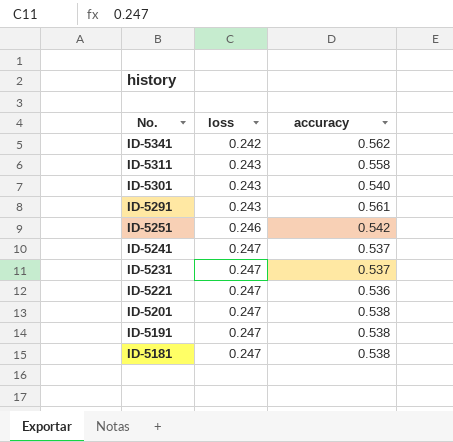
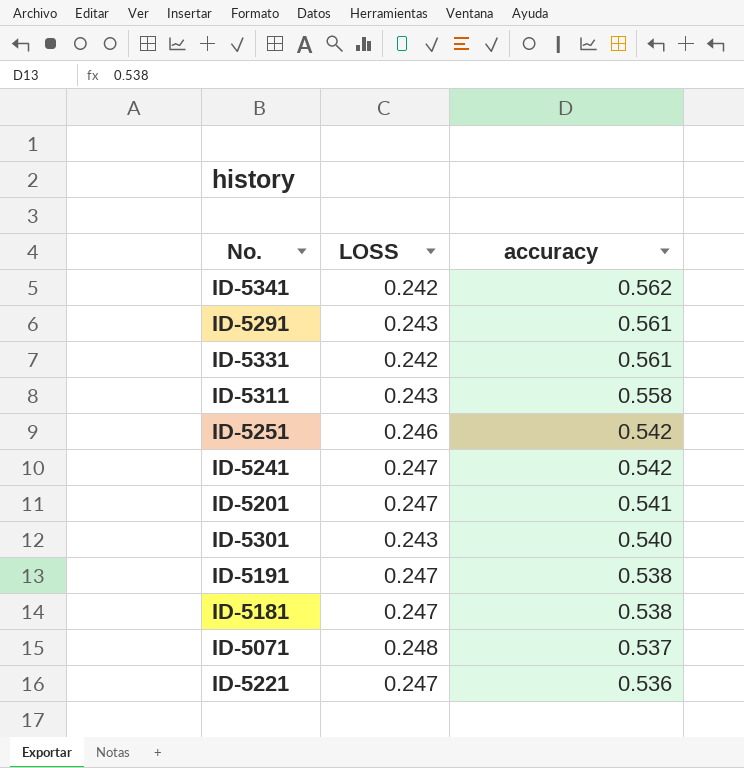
row order: No. descending -> accuracy descending
column name: loss -> LOSS
row ID-5231: 0.247 | 0.537 -> none
row ID-5331: none -> 0.242 | 0.561
ID-5241 | accuracy: 0.537 -> 0.542
ID-5201 | accuracy: 0.538 -> 0.541
row ID-5071: none -> 0.248 | 0.537

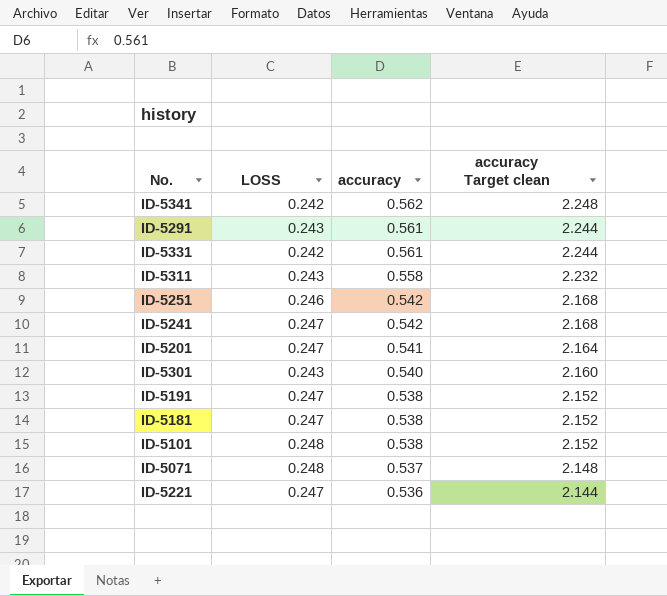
column accuracy Target clean | formula: none -> [accuracy] * 4
row ID-5101: none -> 0.248 | 0.538 | 2.152

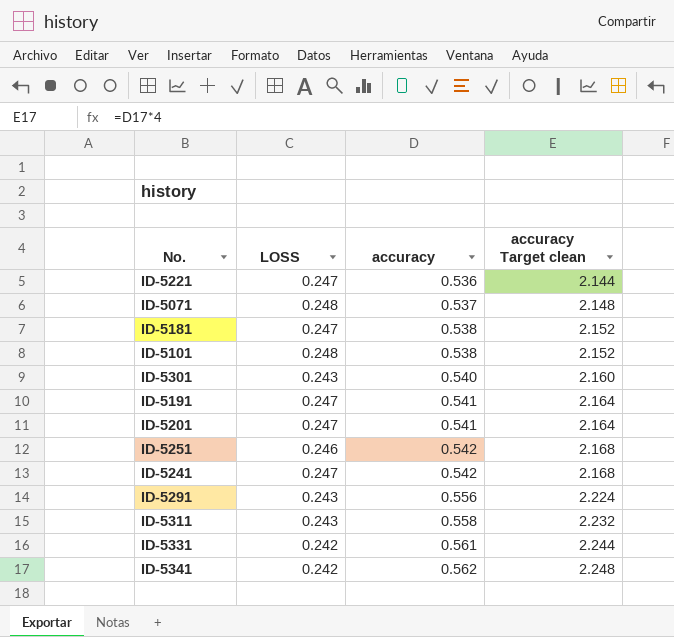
row order: accuracy descending -> accuracy ascending
ID-5191 | accuracy: 0.538 -> 0.541
ID-5191 | accuracy Target clean: 2.152 -> 2.164
ID-5291 | accuracy: 0.561 -> 0.556
ID-5291 | accuracy Target clean: 2.244 -> 2.224

